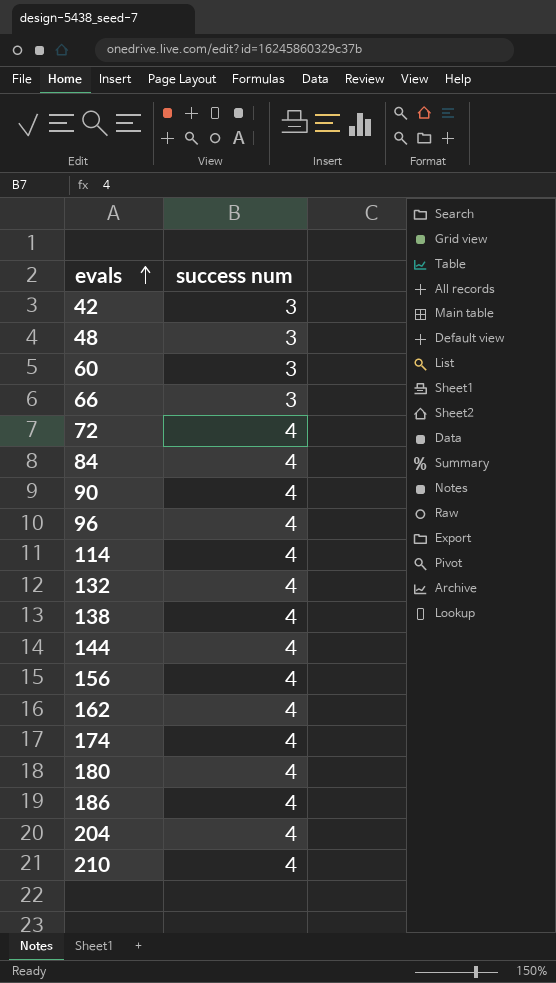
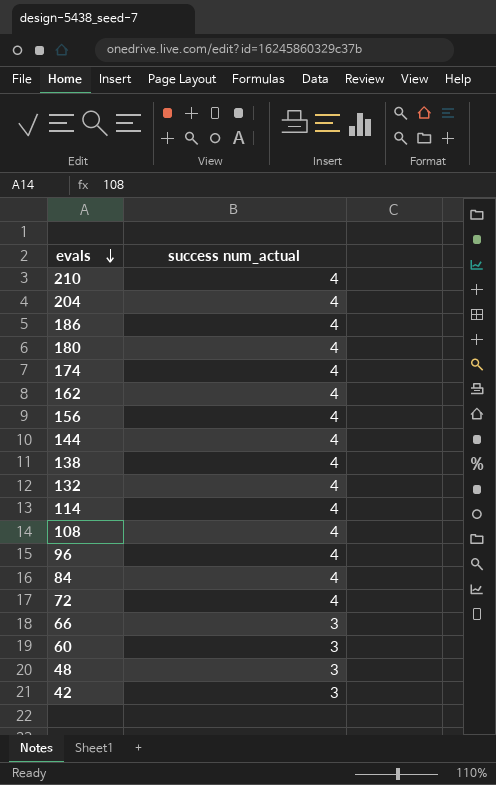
row order: evals ascending -> evals descending
column name: success num -> success num_actual
row 90: 4 -> none
row 108: none -> 4

